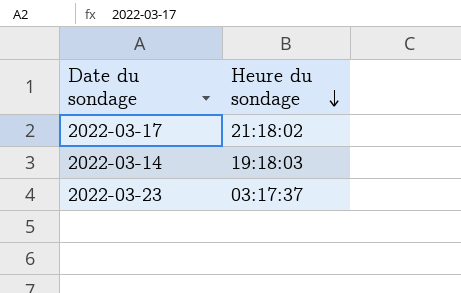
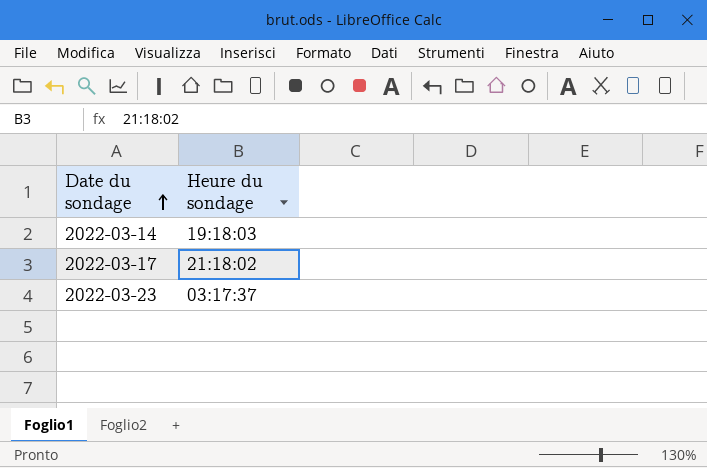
row order: Heure du sondage descending -> Date du sondage ascending

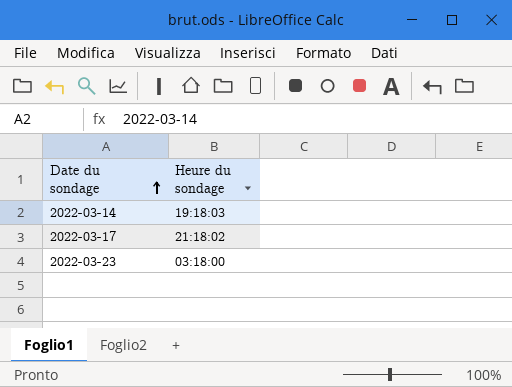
2022-03-23 | Heure du sondage: 03:17:37 -> 03:18:00

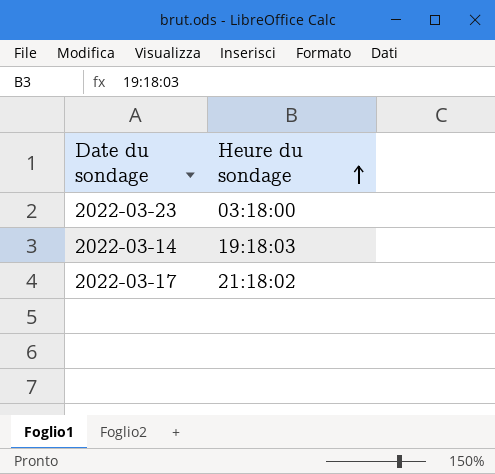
row order: Date du sondage ascending -> Heure du sondage ascending

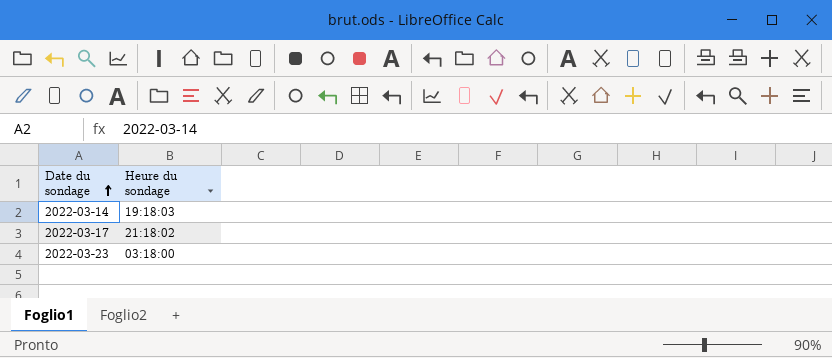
row order: Heure du sondage ascending -> Date du sondage ascending

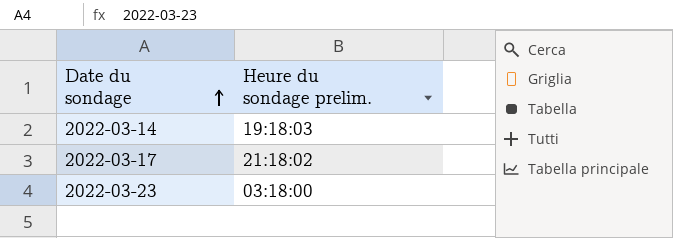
column name: Heure du sondage -> Heure du sondage prelim.

